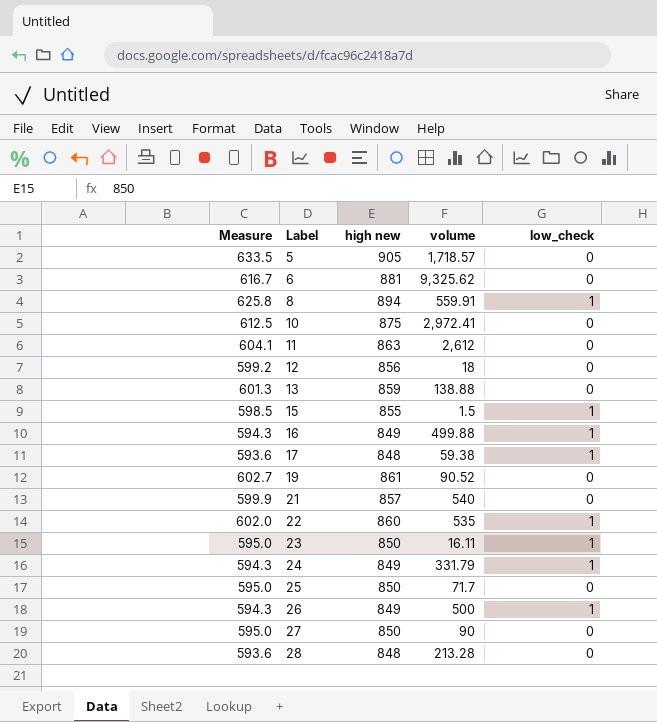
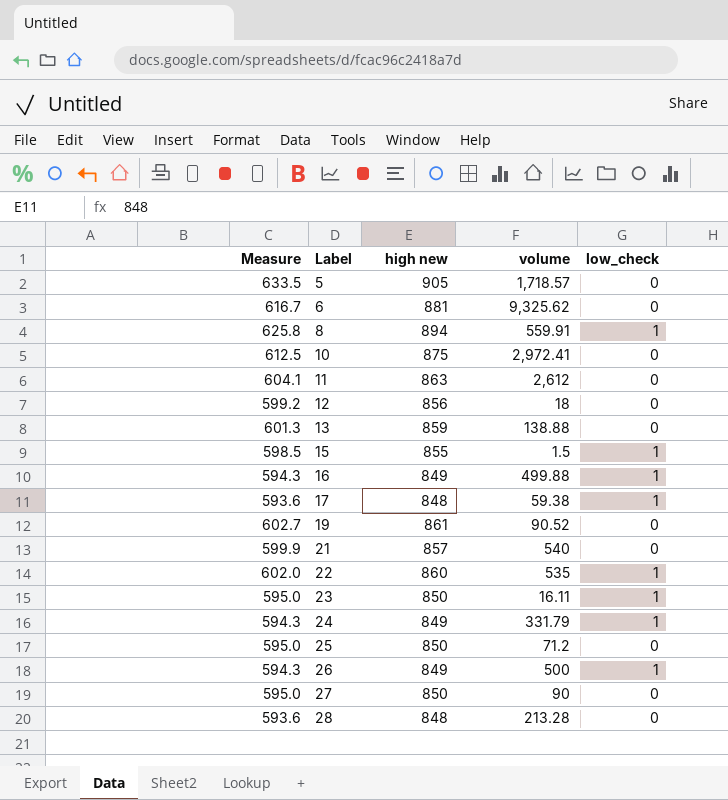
25 | volume: 71.7 -> 71.2

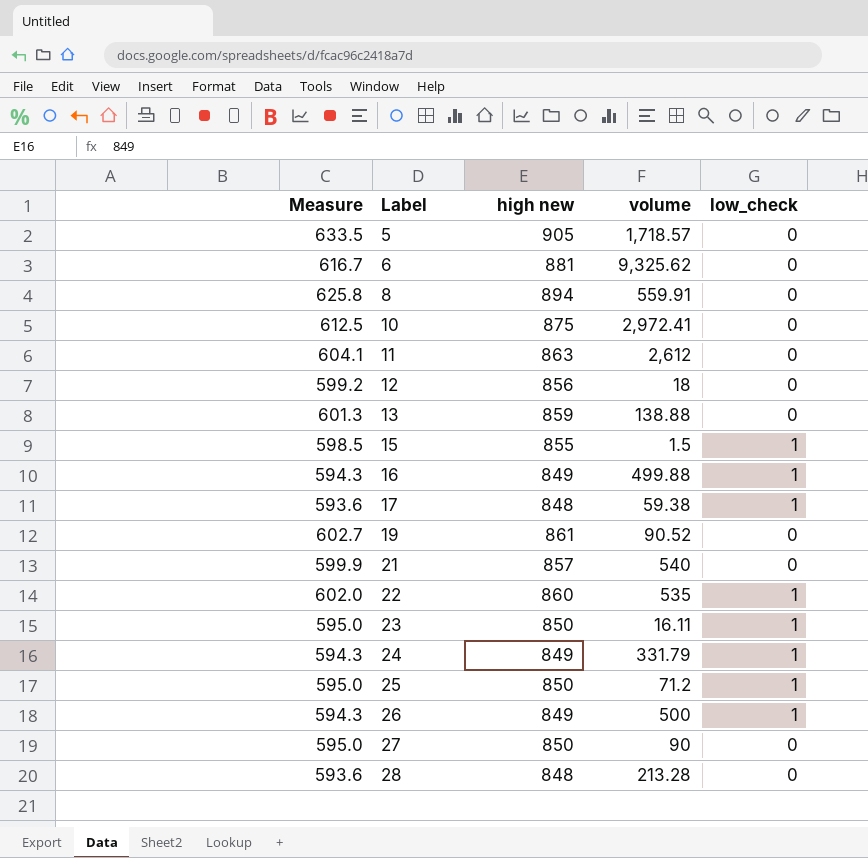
8 | low_check: 1 -> 0
25 | low_check: 0 -> 1

